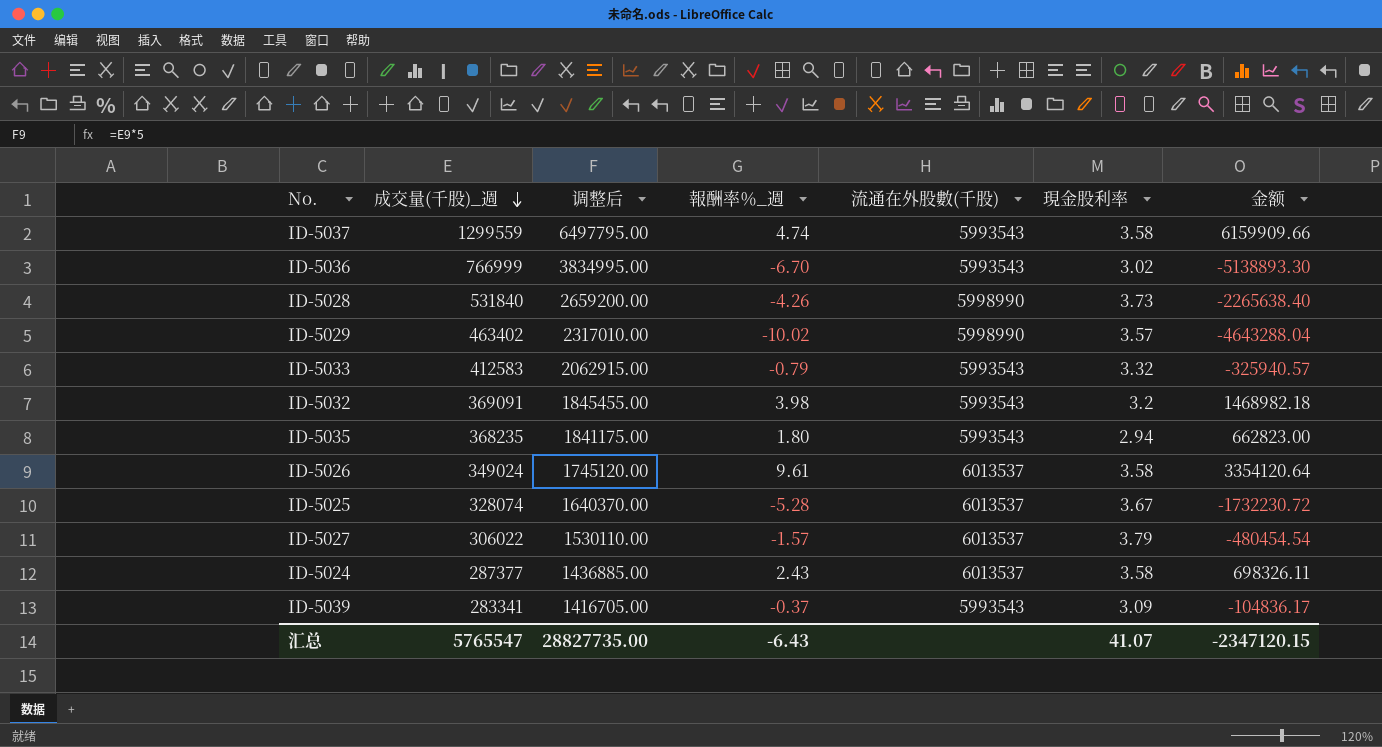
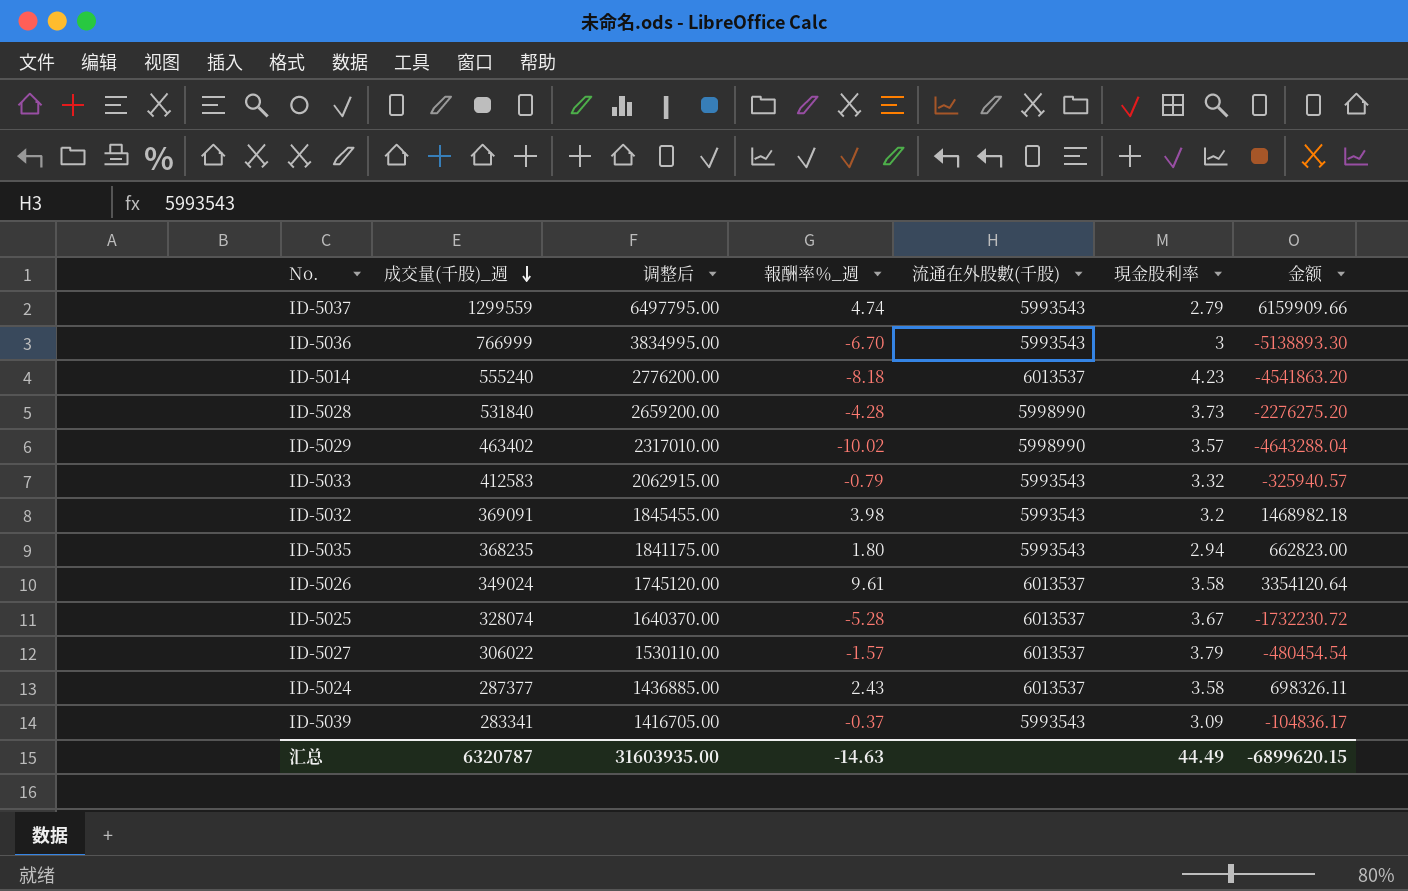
ID-5037 | 現金股利率: 3.58 -> 2.79
ID-5036 | 現金股利率: 3.02 -> 3
row ID-5014: none -> 555240 | 2776200.00 | -8.18 | 6013537 | 4.23 | -4541863.20
ID-5028 | 報酬率％_週: -4.26 -> -4.28
ID-5028 | 金额: -2265638.40 -> -2276275.20
汇总 | 成交量(千股)_週: 5765547 -> 6320787
汇总 | 调整后: 28827735.00 -> 31603935.00
汇总 | 報酬率％_週: -6.43 -> -14.63
汇总 | 現金股利率: 41.07 -> 44.49
汇总 | 金额: -2347120.15 -> -6899620.15

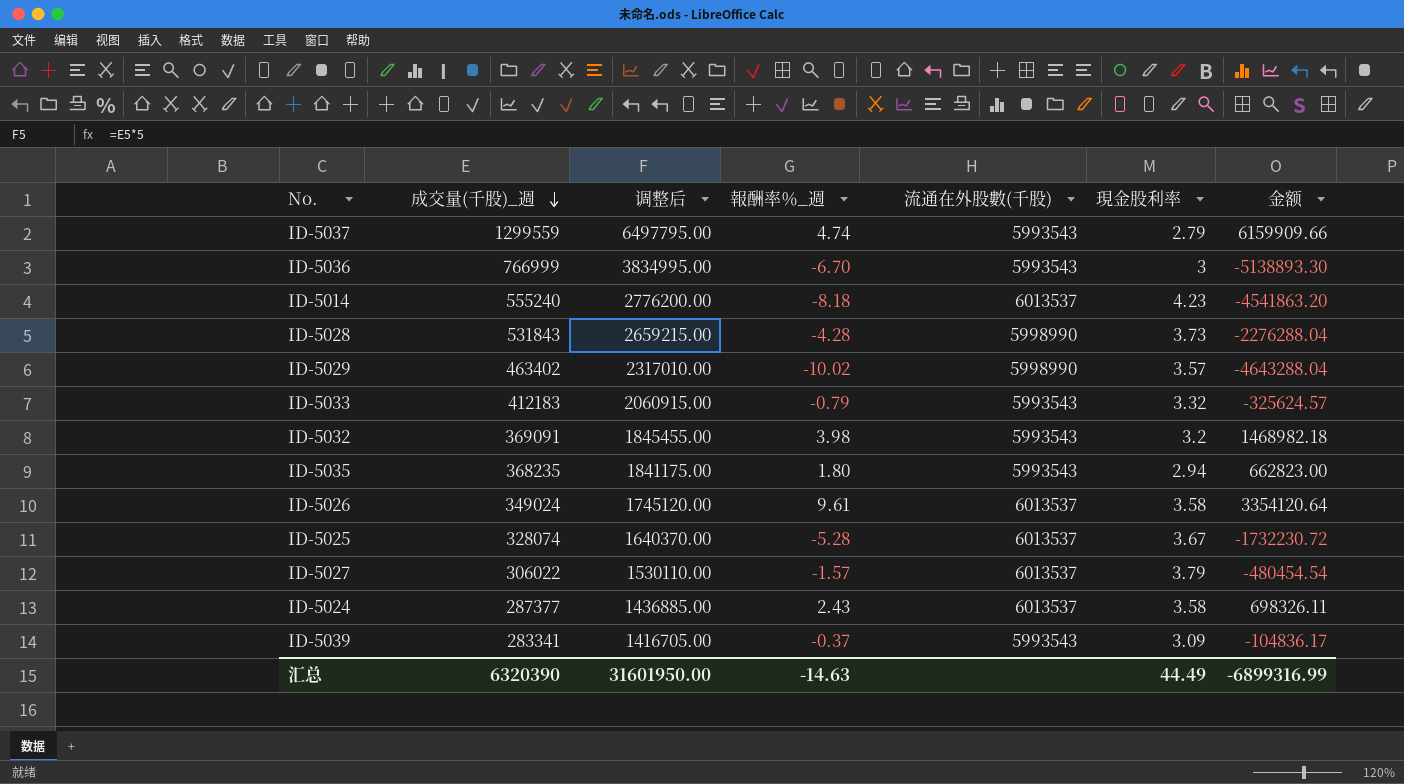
ID-5028 | 成交量(千股)_週: 531840 -> 531843
ID-5028 | 调整后: 2659200.00 -> 2659215.00
ID-5028 | 金额: -2276275.20 -> -2276288.04
ID-5033 | 成交量(千股)_週: 412583 -> 412183
ID-5033 | 调整后: 2062915.00 -> 2060915.00
ID-5033 | 金额: -325940.57 -> -325624.57
汇总 | 成交量(千股)_週: 6320787 -> 6320390
汇总 | 调整后: 31603935.00 -> 31601950.00
汇总 | 金额: -6899620.15 -> -6899316.99

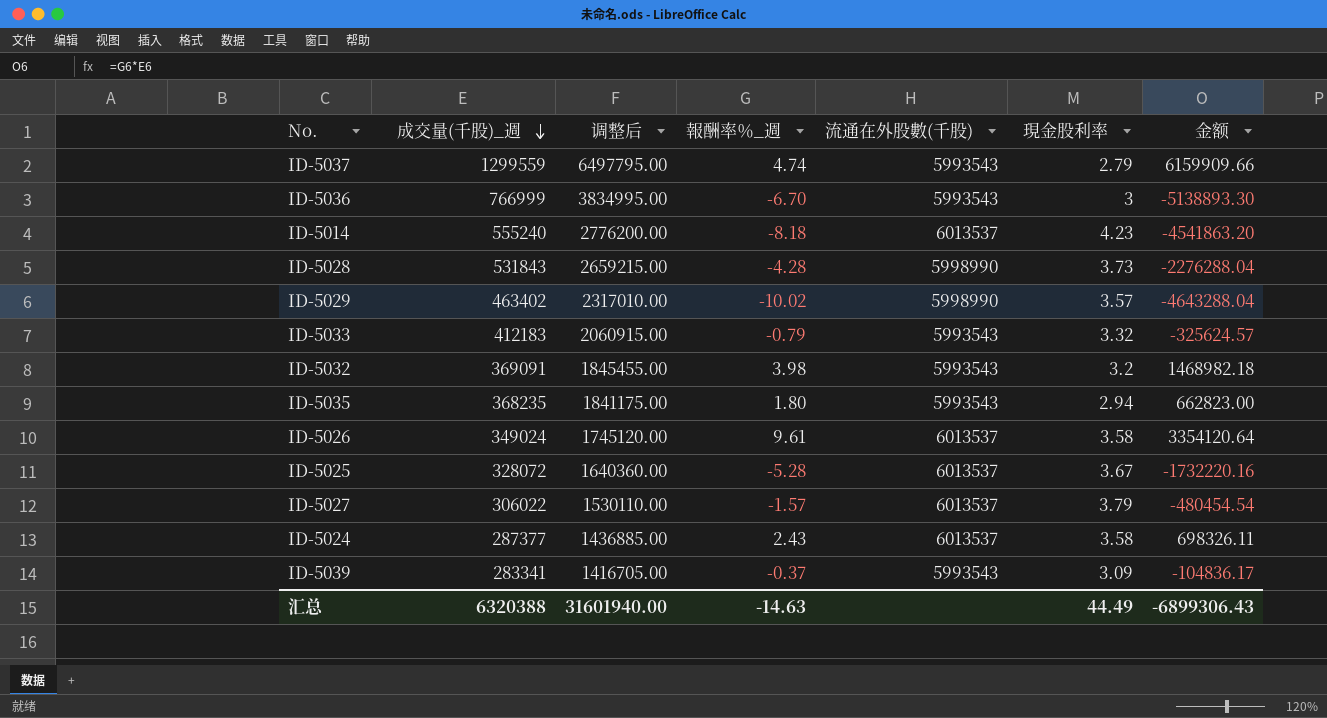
ID-5025 | 成交量(千股)_週: 328074 -> 328072
ID-5025 | 调整后: 1640370.00 -> 1640360.00
ID-5025 | 金额: -1732230.72 -> -1732220.16
汇总 | 成交量(千股)_週: 6320390 -> 6320388
汇总 | 调整后: 31601950.00 -> 31601940.00
汇总 | 金额: -6899316.99 -> -6899306.43

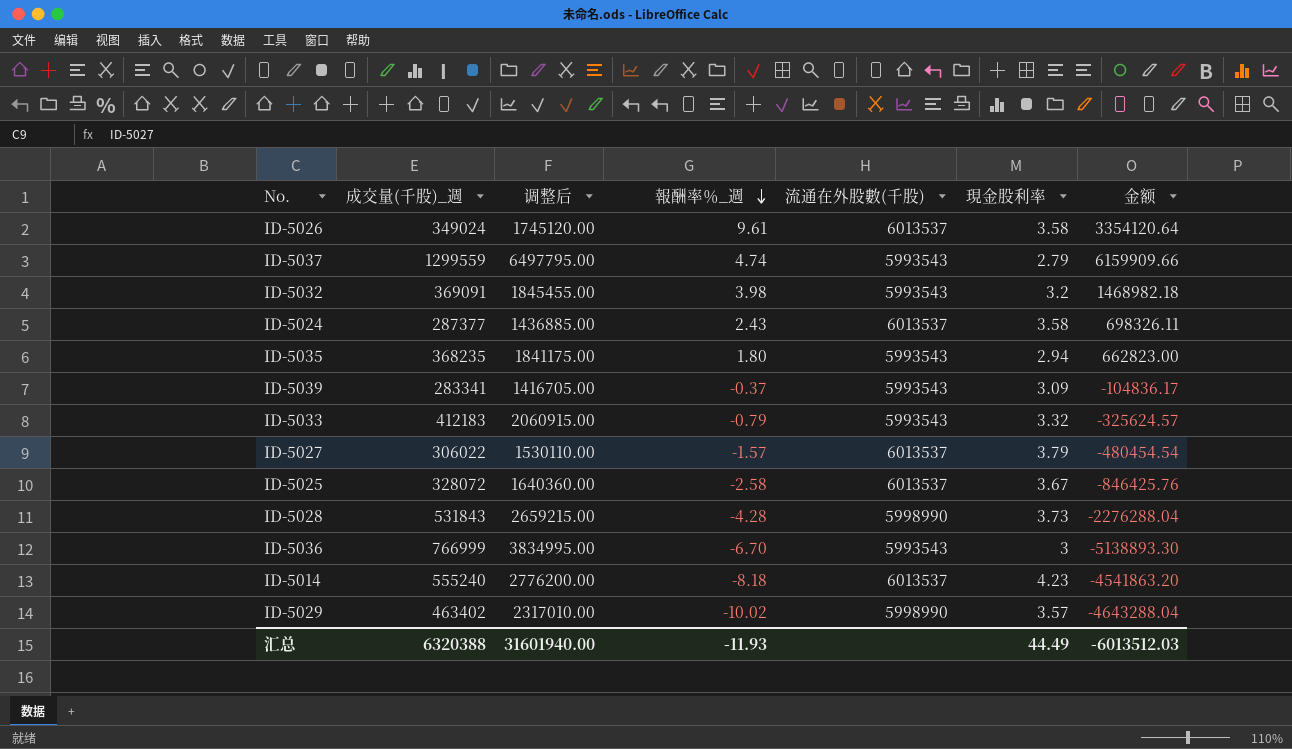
row order: 成交量(千股)_週 descending -> 報酬率％_週 descending
ID-5025 | 報酬率％_週: -5.28 -> -2.58
ID-5025 | 金额: -1732220.16 -> -846425.76
汇总 | 報酬率％_週: -14.63 -> -11.93
汇总 | 金额: -6899306.43 -> -6013512.03

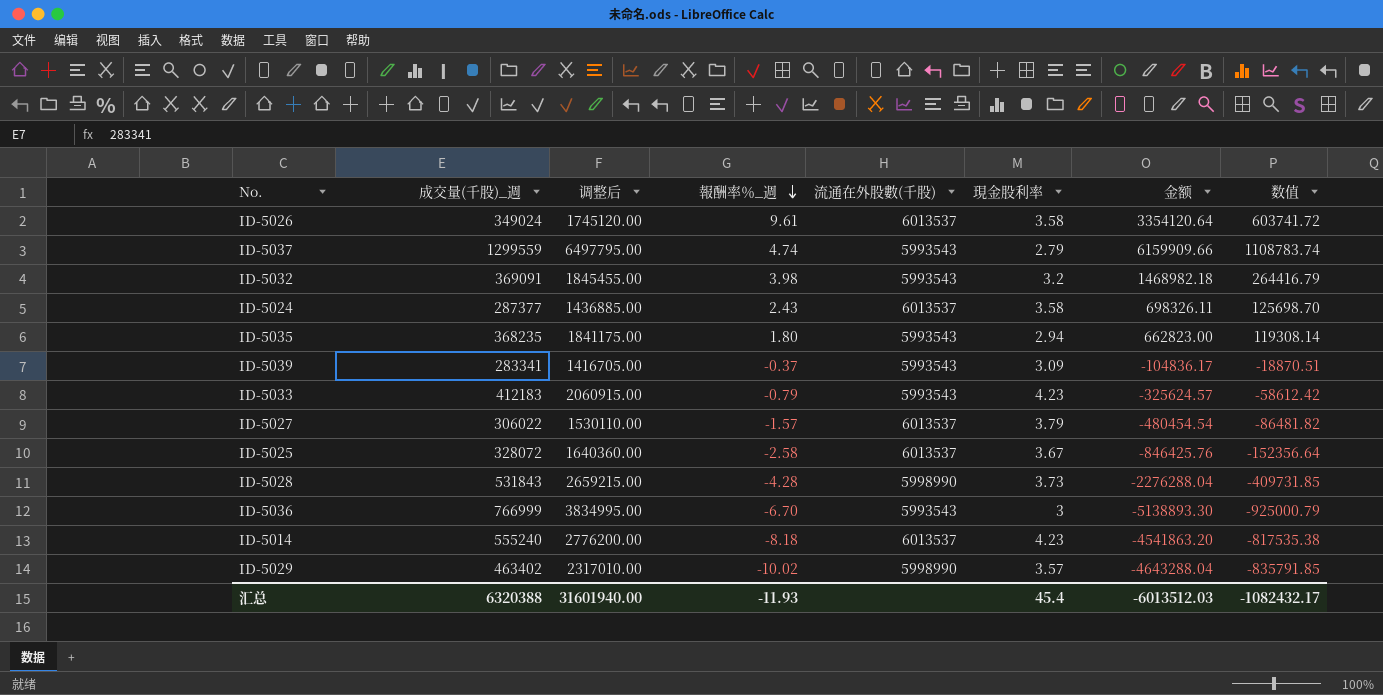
column 数值 | formula: none -> [金额] * 0.18
ID-5033 | 現金股利率: 3.32 -> 4.23
汇总 | 現金股利率: 44.49 -> 45.4

